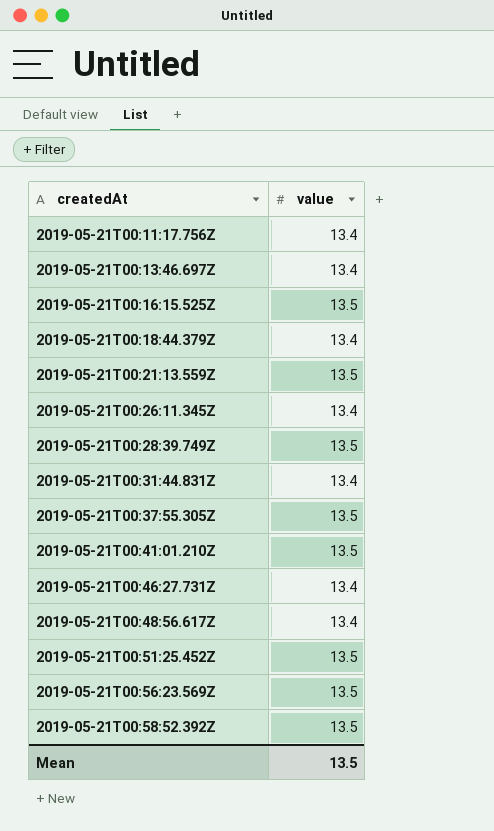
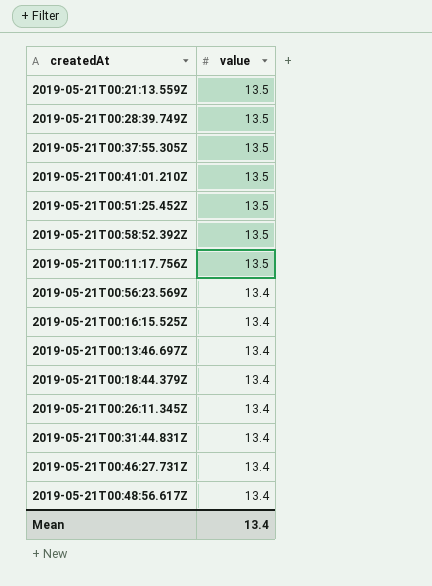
row order: createdAt ascending -> value descending
2019-05-21T00:11:17.756Z | value: 13.4 -> 13.5
2019-05-21T00:56:23.569Z | value: 13.5 -> 13.4
2019-05-21T00:16:15.525Z | value: 13.5 -> 13.4
Mean | value: 13.5 -> 13.4

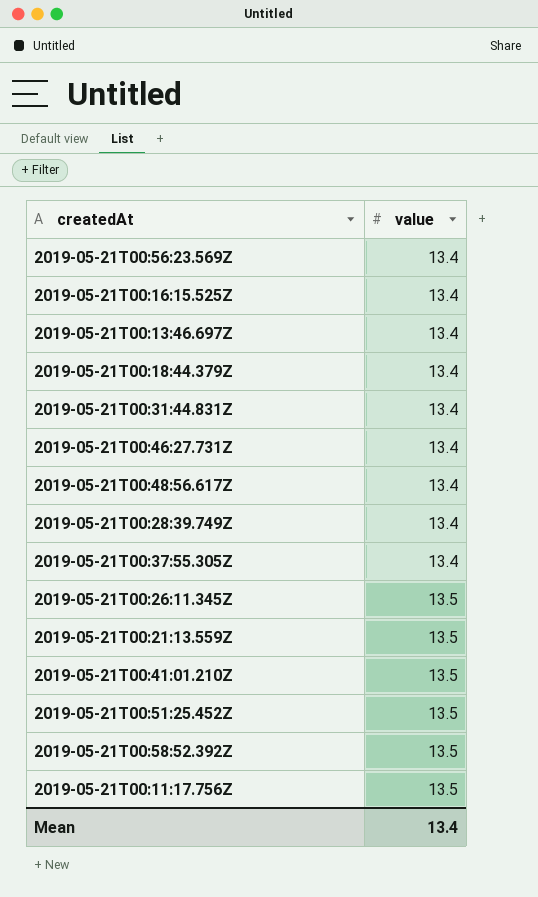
row order: value descending -> value ascending
2019-05-21T00:28:39.749Z | value: 13.5 -> 13.4
2019-05-21T00:37:55.305Z | value: 13.5 -> 13.4
2019-05-21T00:26:11.345Z | value: 13.4 -> 13.5

